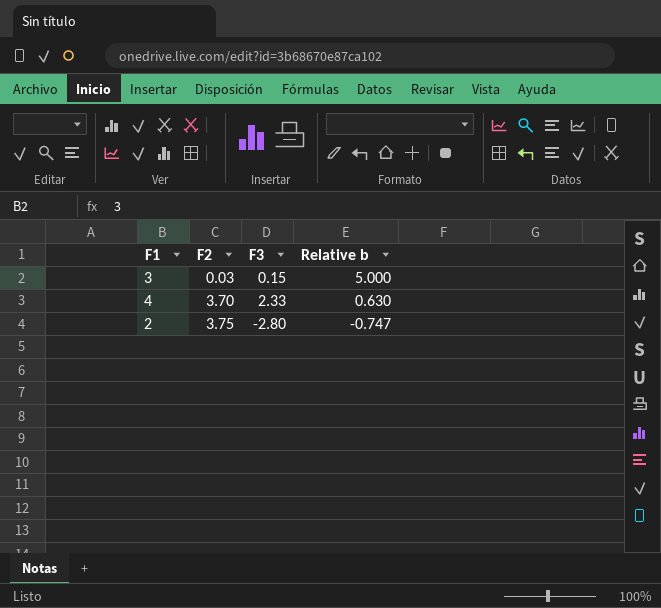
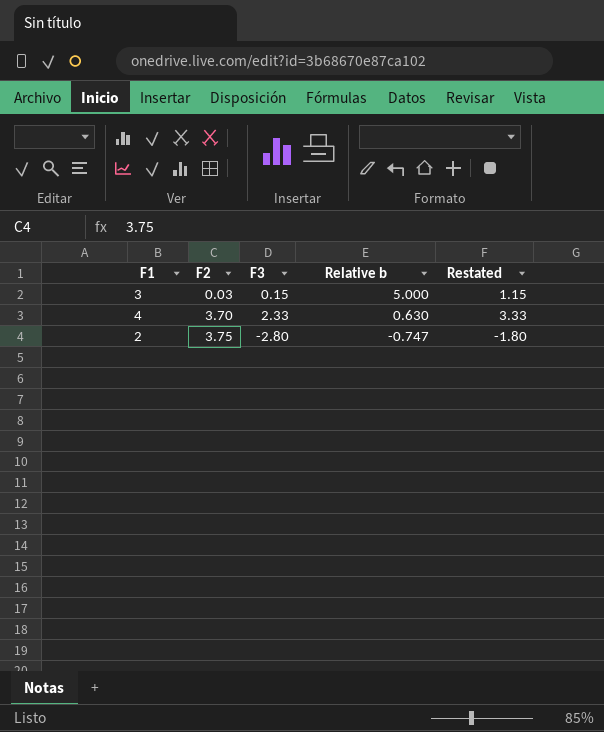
column Restated | formula: none -> [F3] + 1

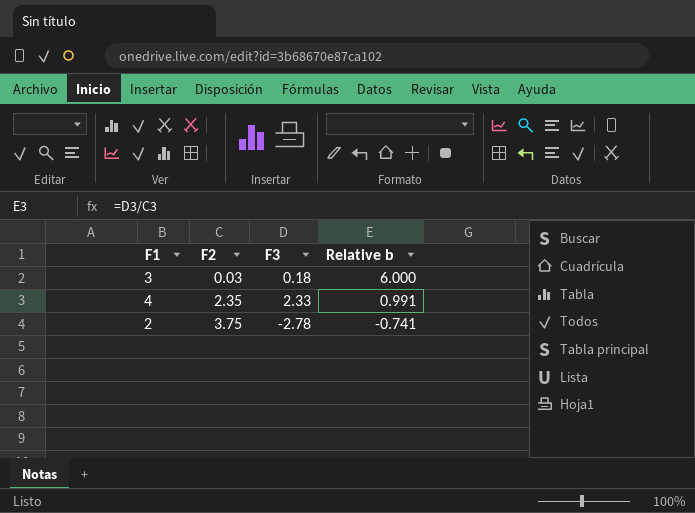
column Restated | formula: [F3] + 1 -> none
3 | F3: 0.15 -> 0.18
3 | Relative b: 5.000 -> 6.000
4 | F2: 3.70 -> 2.35
4 | Relative b: 0.630 -> 0.991
2 | F3: -2.80 -> -2.78
2 | Relative b: -0.747 -> -0.741

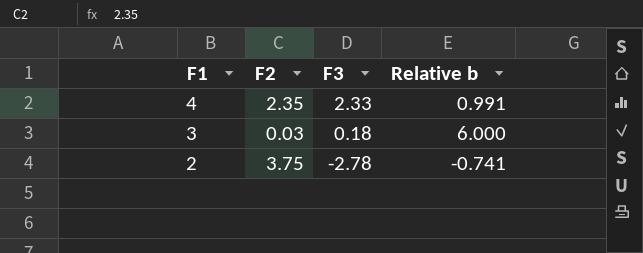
row order: F2 ascending -> F1 descending

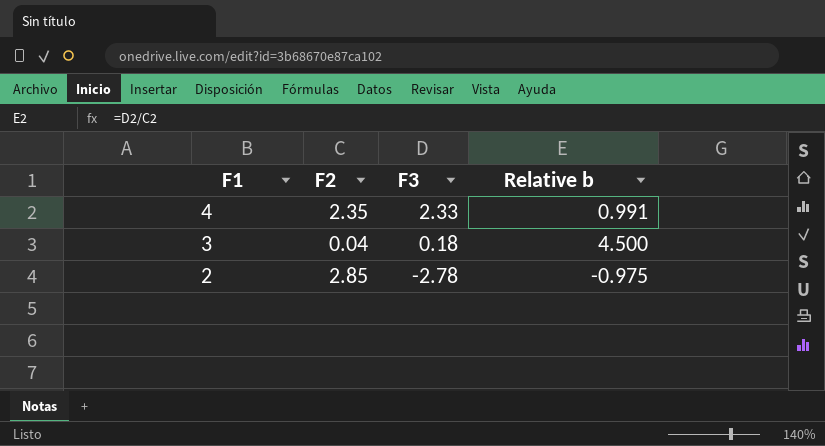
3 | F2: 0.03 -> 0.04
3 | Relative b: 6.000 -> 4.500
2 | F2: 3.75 -> 2.85
2 | Relative b: -0.741 -> -0.975

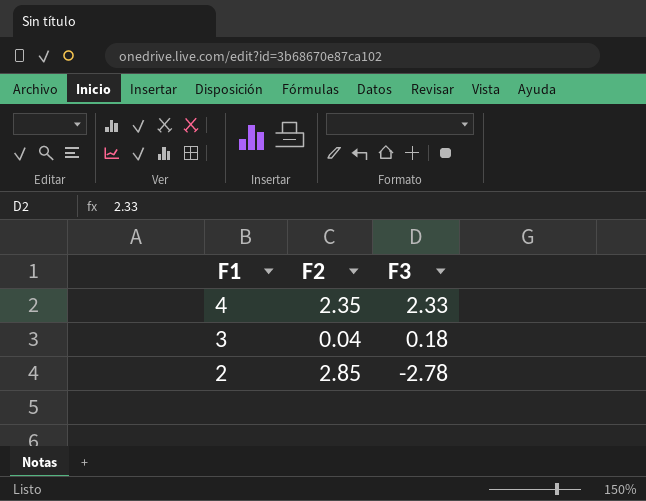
column Relative b | formula: [F3] / [F2] -> none

